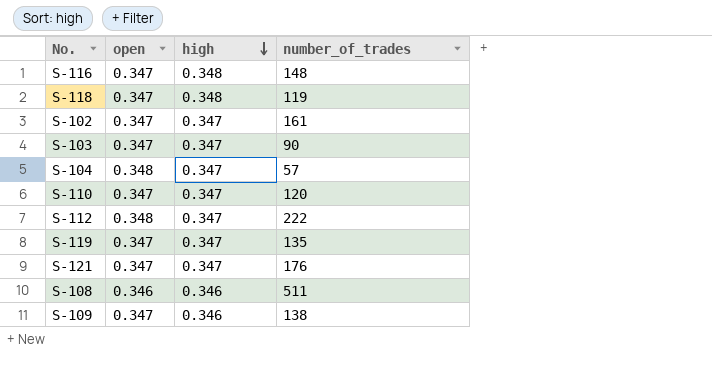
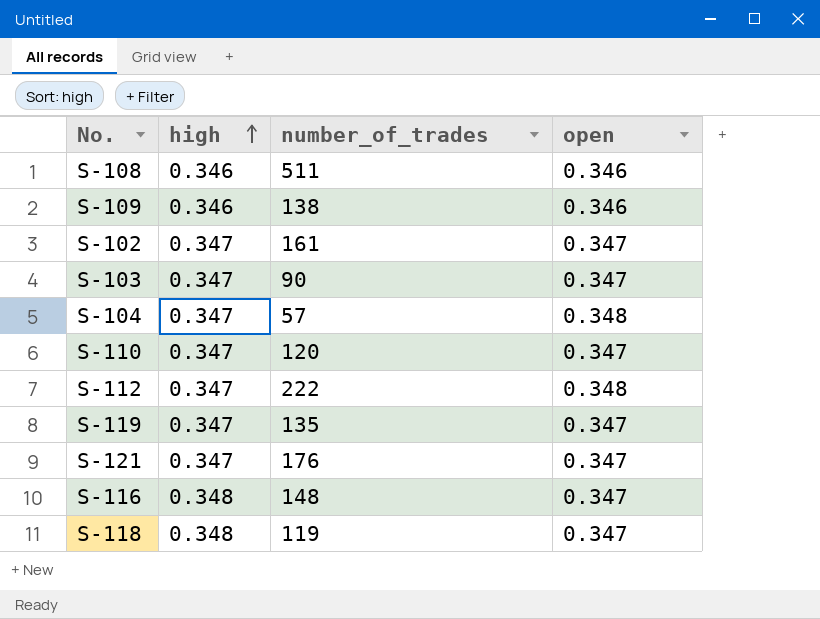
row order: high descending -> high ascending
column open | position: 2 -> 4
S-109 | open: 0.347 -> 0.346

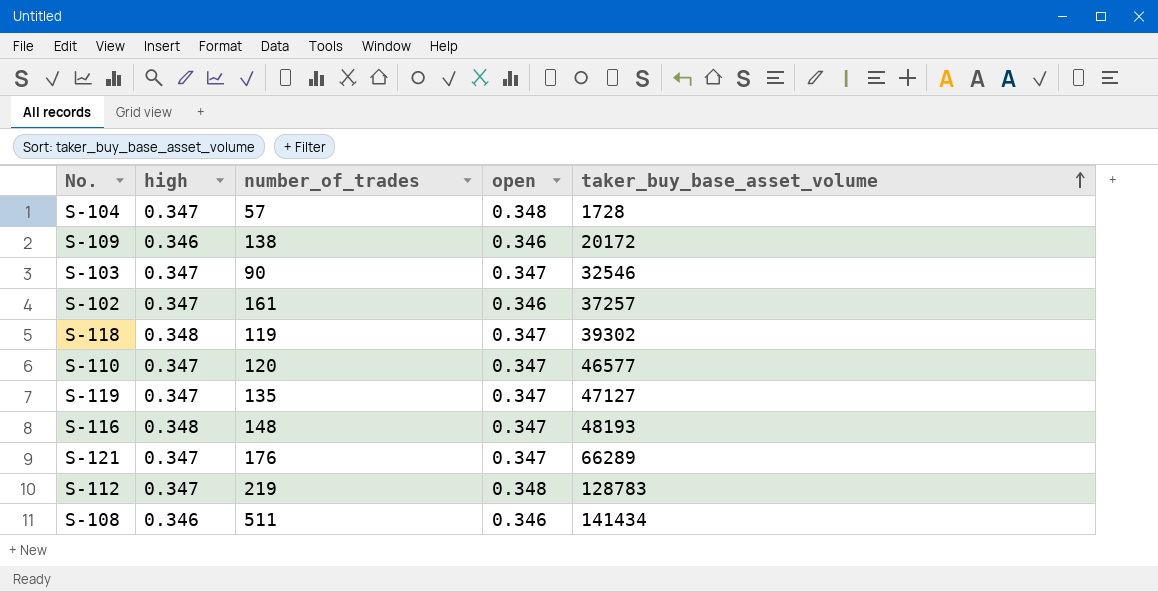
row order: high ascending -> taker_buy_base_asset_volume ascending
column taker_buy_base_asset_volume | position: none -> 5
S-102 | open: 0.347 -> 0.346
S-112 | number_of_trades: 222 -> 219

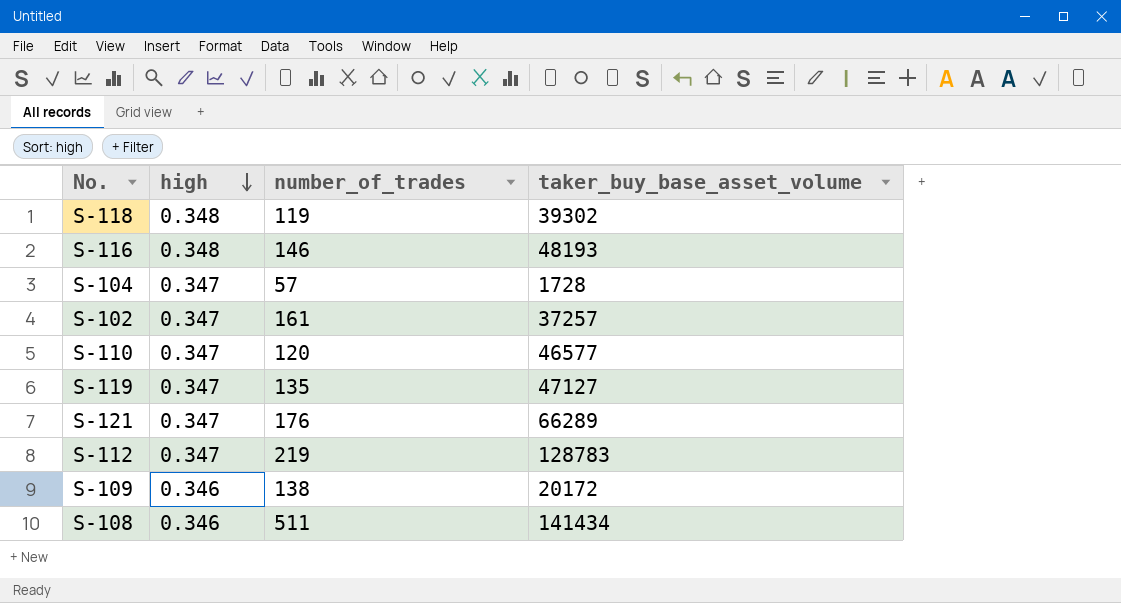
row order: taker_buy_base_asset_volume ascending -> high descending
column open | position: 4 -> none
row S-103: 0.347 | 90 | 0.347 | 32546 -> none
S-116 | number_of_trades: 148 -> 146

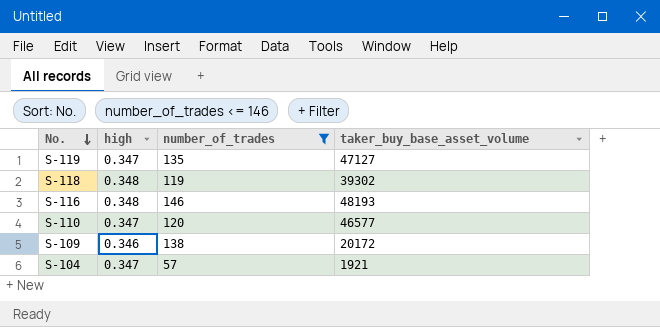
filter: none -> number_of_trades <= 146
row order: high descending -> No. descending
S-104 | taker_buy_base_asset_volume: 1728 -> 1921

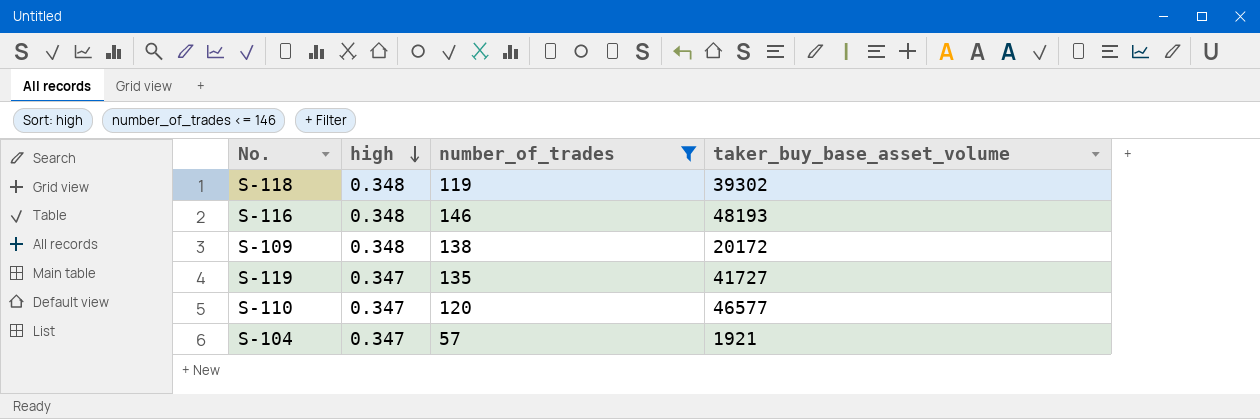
row order: No. descending -> high descending
S-109 | high: 0.346 -> 0.348
S-119 | taker_buy_base_asset_volume: 47127 -> 41727

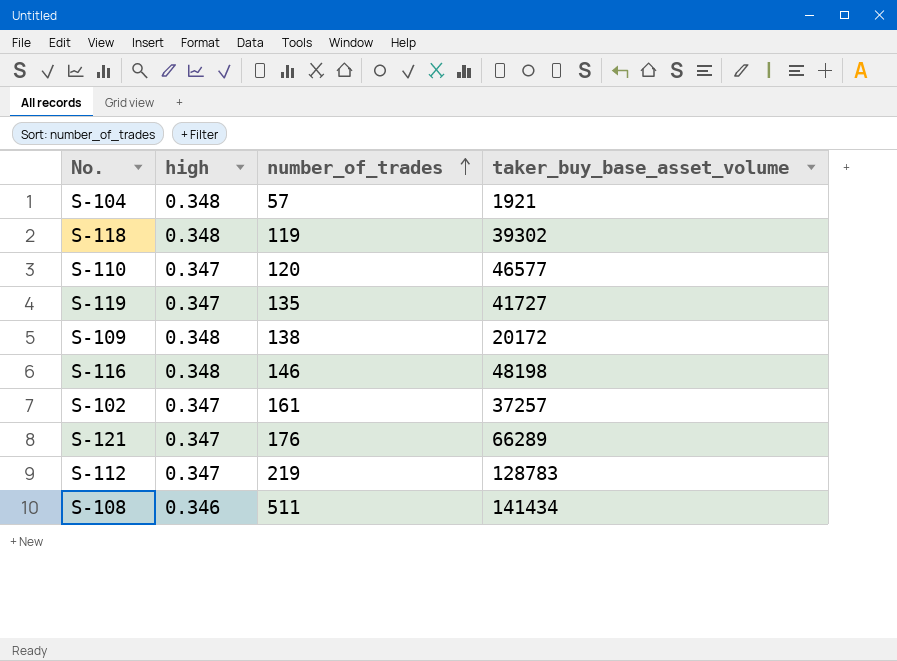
filter: number_of_trades <= 146 -> none
row order: high descending -> number_of_trades ascending
S-104 | high: 0.347 -> 0.348
S-116 | taker_buy_base_asset_volume: 48193 -> 48198

